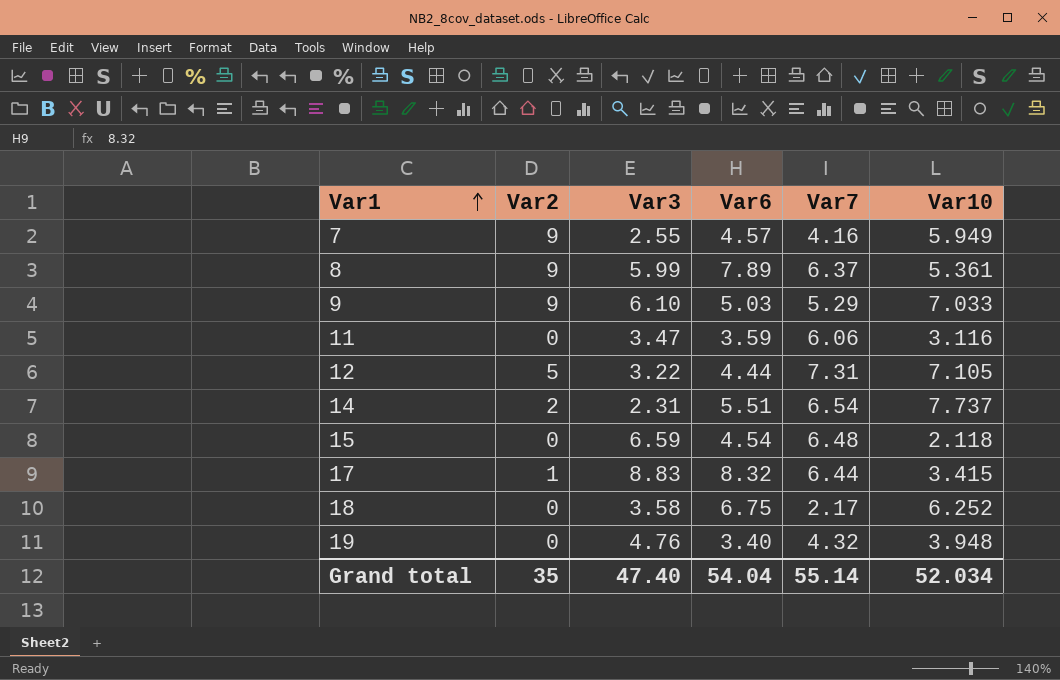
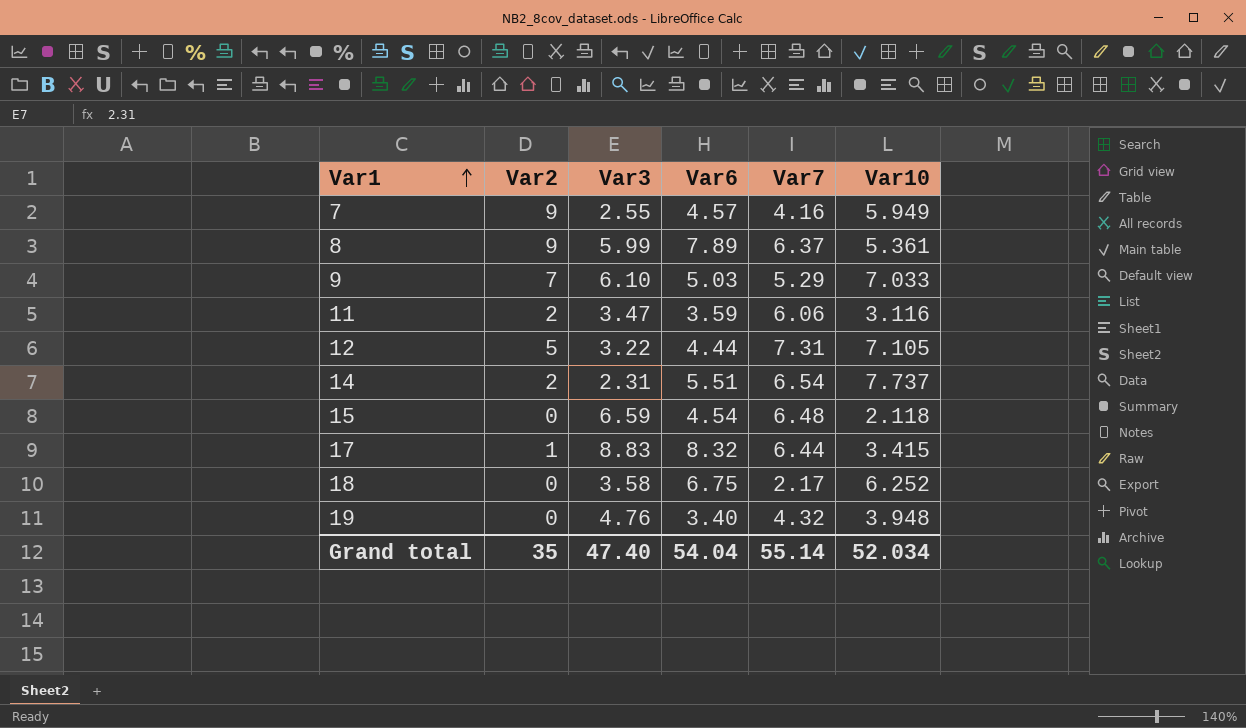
9 | Var2: 9 -> 7
11 | Var2: 0 -> 2

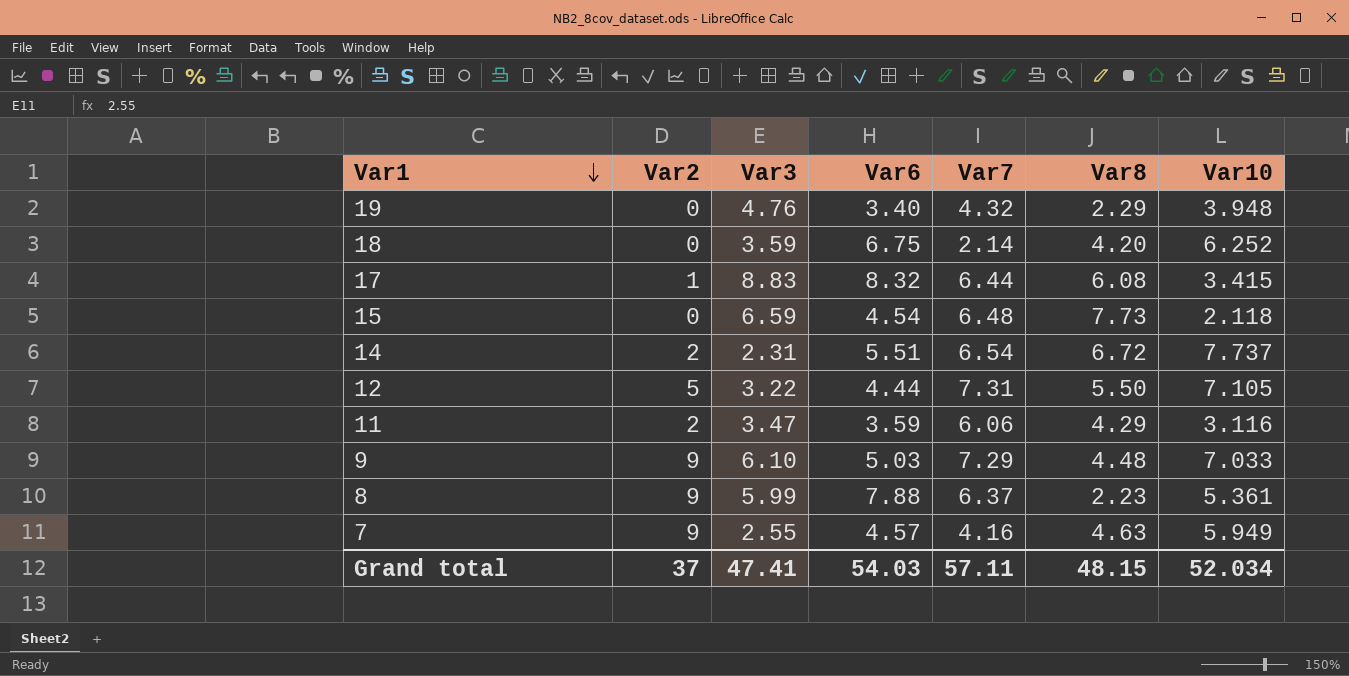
row order: Var1 ascending -> Var1 descending
column Var8 | position: none -> 6
18 | Var3: 3.58 -> 3.59
18 | Var7: 2.17 -> 2.14
9 | Var2: 7 -> 9
9 | Var7: 5.29 -> 7.29
8 | Var6: 7.89 -> 7.88
Grand total | Var2: 35 -> 37
Grand total | Var3: 47.40 -> 47.41
Grand total | Var6: 54.04 -> 54.03
Grand total | Var7: 55.14 -> 57.11

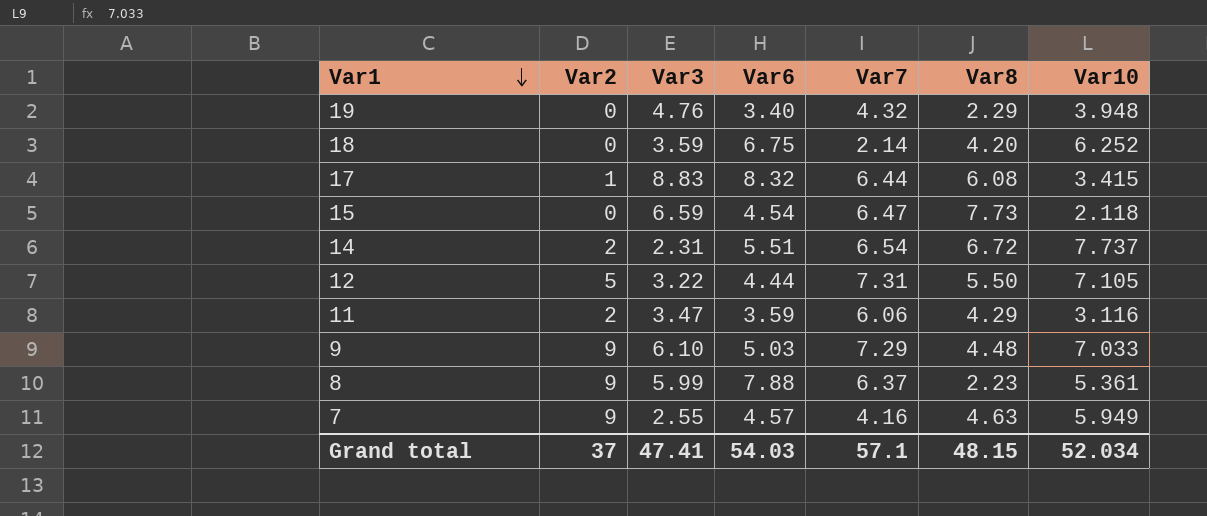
15 | Var7: 6.48 -> 6.47
Grand total | Var7: 57.11 -> 57.1

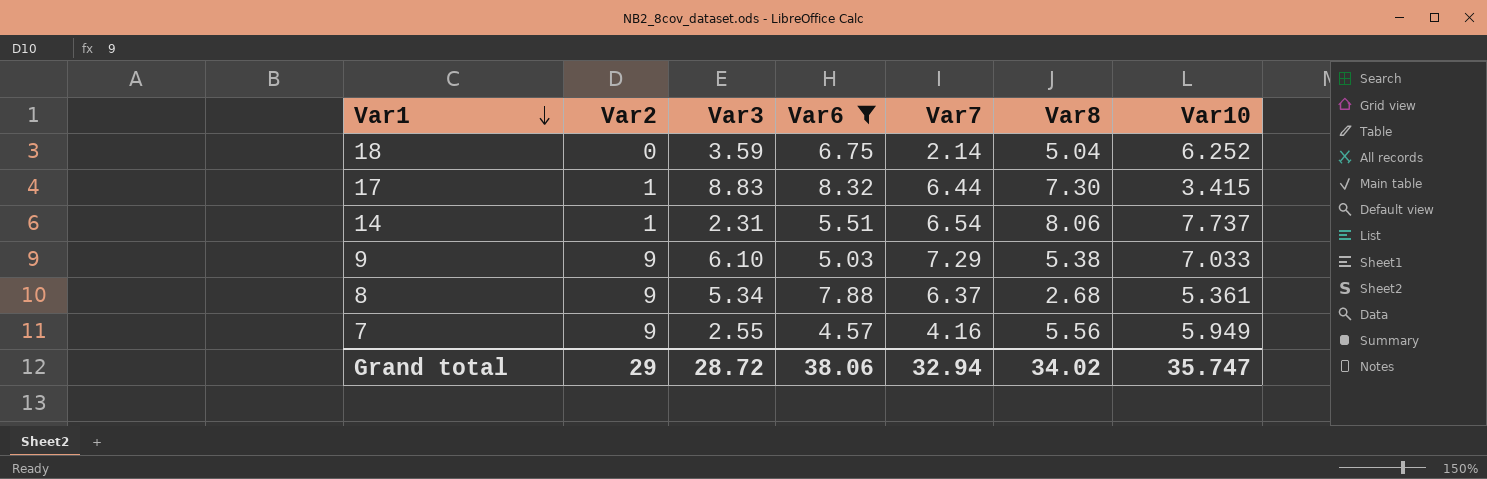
filter: none -> Var6 >= 4.57
18 | Var8: 4.20 -> 5.04
17 | Var8: 6.08 -> 7.30
14 | Var2: 2 -> 1
14 | Var8: 6.72 -> 8.06
9 | Var8: 4.48 -> 5.38
8 | Var3: 5.99 -> 5.34
8 | Var8: 2.23 -> 2.68
7 | Var8: 4.63 -> 5.56
Grand total | Var2: 37 -> 29
Grand total | Var3: 47.41 -> 28.72
Grand total | Var6: 54.03 -> 38.06
Grand total | Var7: 57.1 -> 32.94
Grand total | Var8: 48.15 -> 34.02
Grand total | Var10: 52.034 -> 35.747

